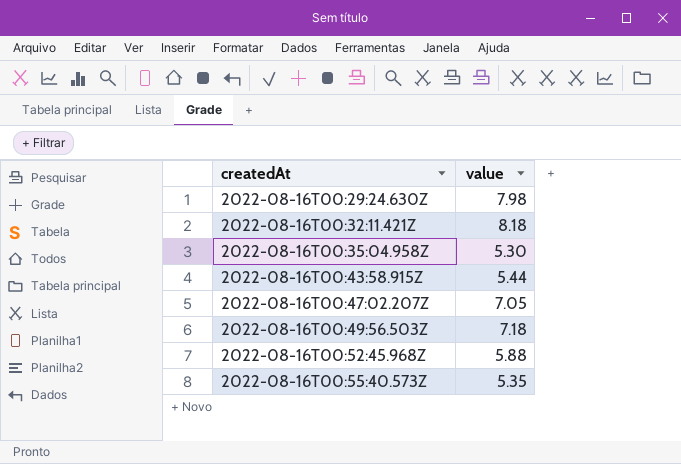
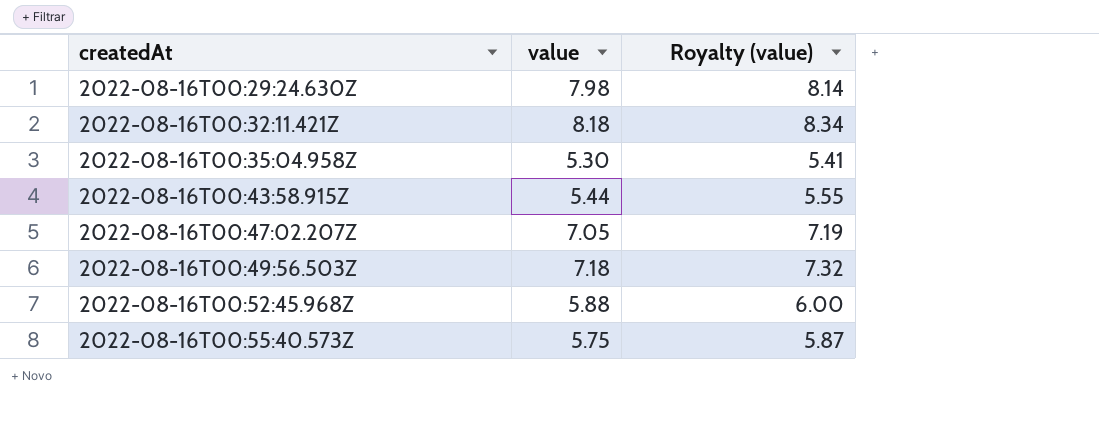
column Royalty (value) | formula: none -> [value] * 1.02
2022-08-16T00:55:40.573Z | value: 5.35 -> 5.75

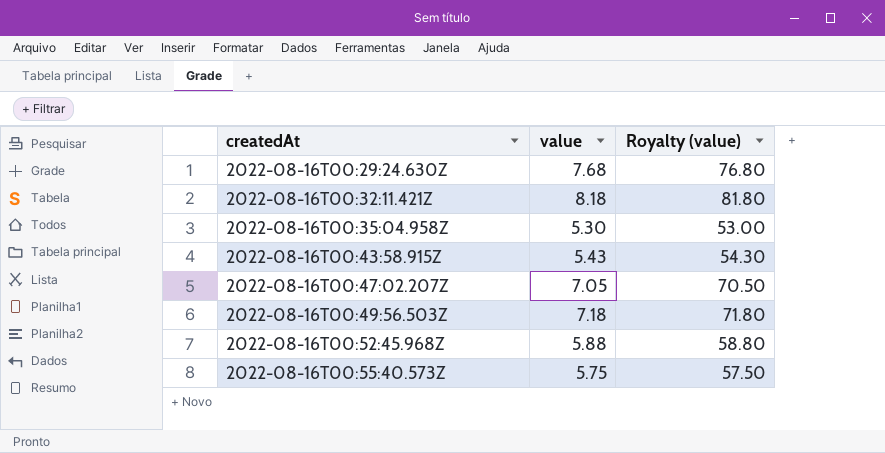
column Royalty (value) | formula: [value] * 1.02 -> [value] * 10
2022-08-16T00:29:24.630Z | value: 7.98 -> 7.68
2022-08-16T00:43:58.915Z | value: 5.44 -> 5.43

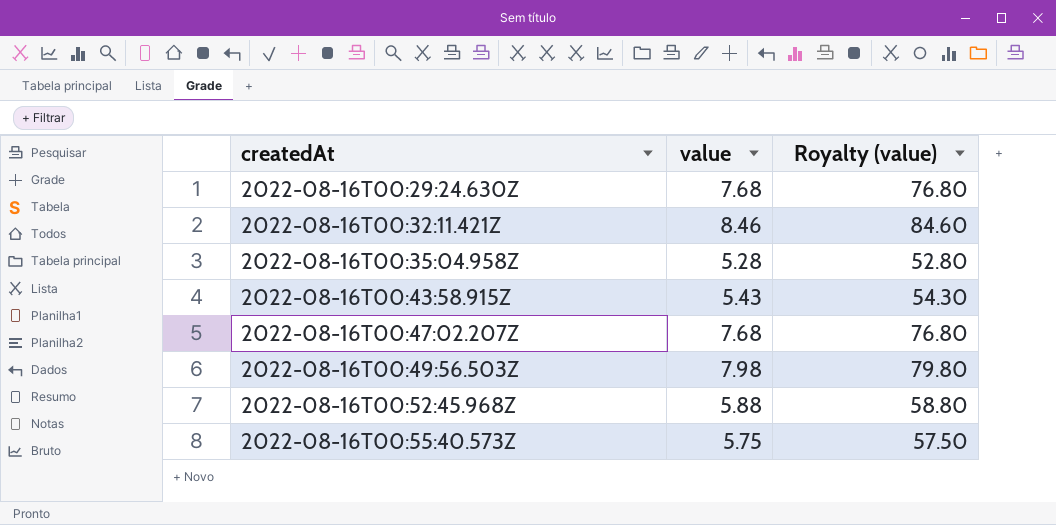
2022-08-16T00:32:11.421Z | value: 8.18 -> 8.46
2022-08-16T00:32:11.421Z | Royalty (value): 81.80 -> 84.60
2022-08-16T00:35:04.958Z | value: 5.30 -> 5.28
2022-08-16T00:35:04.958Z | Royalty (value): 53.00 -> 52.80
2022-08-16T00:47:02.207Z | value: 7.05 -> 7.68
2022-08-16T00:47:02.207Z | Royalty (value): 70.50 -> 76.80
2022-08-16T00:49:56.503Z | value: 7.18 -> 7.98
2022-08-16T00:49:56.503Z | Royalty (value): 71.80 -> 79.80

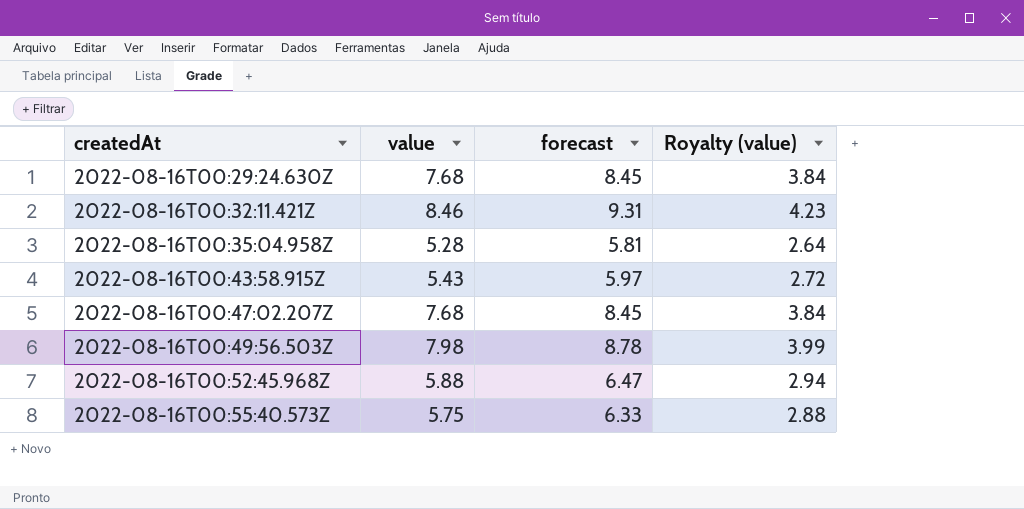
column forecast | formula: none -> [value] * 1.1
column Royalty (value) | formula: [value] * 10 -> [value] * 0.5

